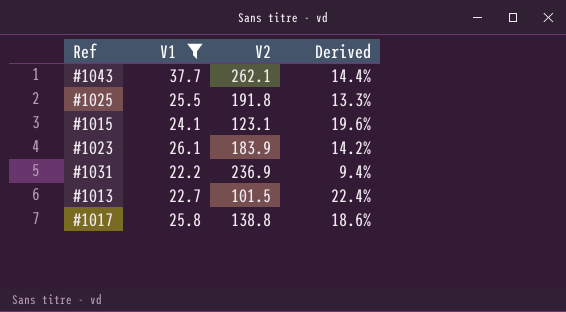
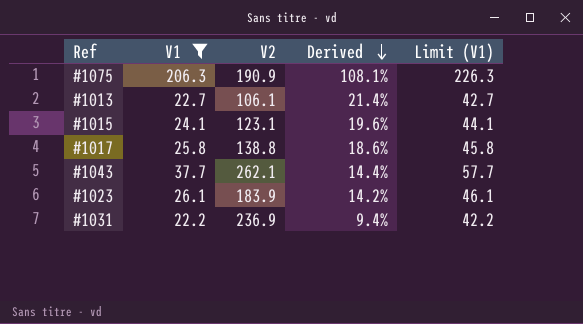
row order: none -> Derived descending
column Limit (V1) | formula: none -> [V1] + 20
row #1025: 25.5 | 191.8 | 13.3% -> none
row #1075: none -> 206.3 | 190.9 | 108.1% | 226.3
#1013 | V2: 101.5 -> 106.1
#1013 | Derived: 22.4% -> 21.4%

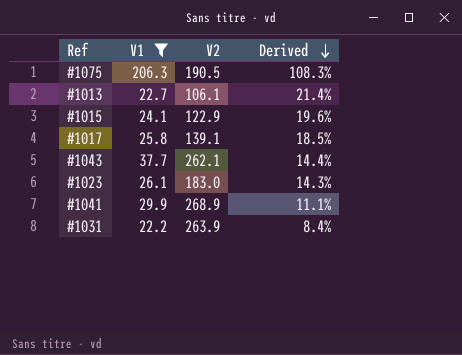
column Limit (V1) | formula: [V1] + 20 -> none
#1075 | V2: 190.9 -> 190.5
#1075 | Derived: 108.1% -> 108.3%
#1015 | V2: 123.1 -> 122.9
#1017 | V2: 138.8 -> 139.1
#1017 | Derived: 18.6% -> 18.5%
#1023 | V2: 183.9 -> 183.0
#1023 | Derived: 14.2% -> 14.3%
row #1041: none -> 29.9 | 268.9 | 11.1%
#1031 | V2: 236.9 -> 263.9
#1031 | Derived: 9.4% -> 8.4%

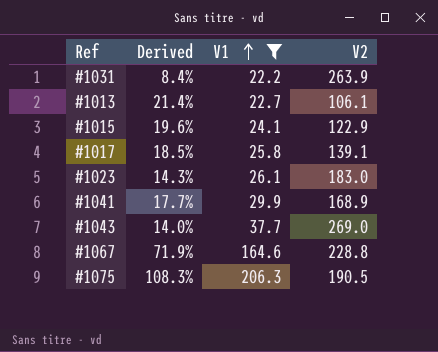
row order: Derived descending -> V1 ascending
column Derived | position: 4 -> 2
#1041 | Derived: 11.1% -> 17.7%
#1041 | V2: 268.9 -> 168.9
#1043 | Derived: 14.4% -> 14.0%
#1043 | V2: 262.1 -> 269.0
row #1067: none -> 71.9% | 164.6 | 228.8

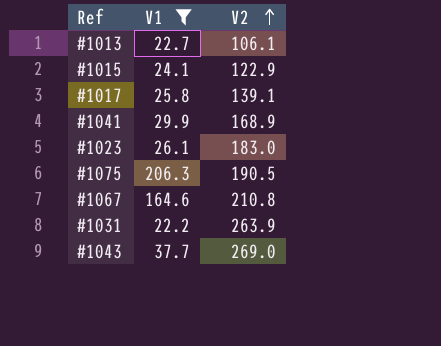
row order: V1 ascending -> V2 ascending
column Derived | formula: [V1] / [V2] -> none
#1067 | V2: 228.8 -> 210.8

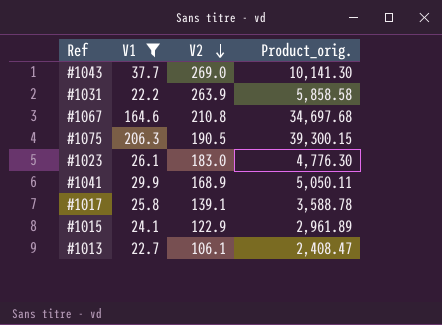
row order: V2 ascending -> V2 descending
column Product_orig. | formula: none -> [V1] * [V2]

